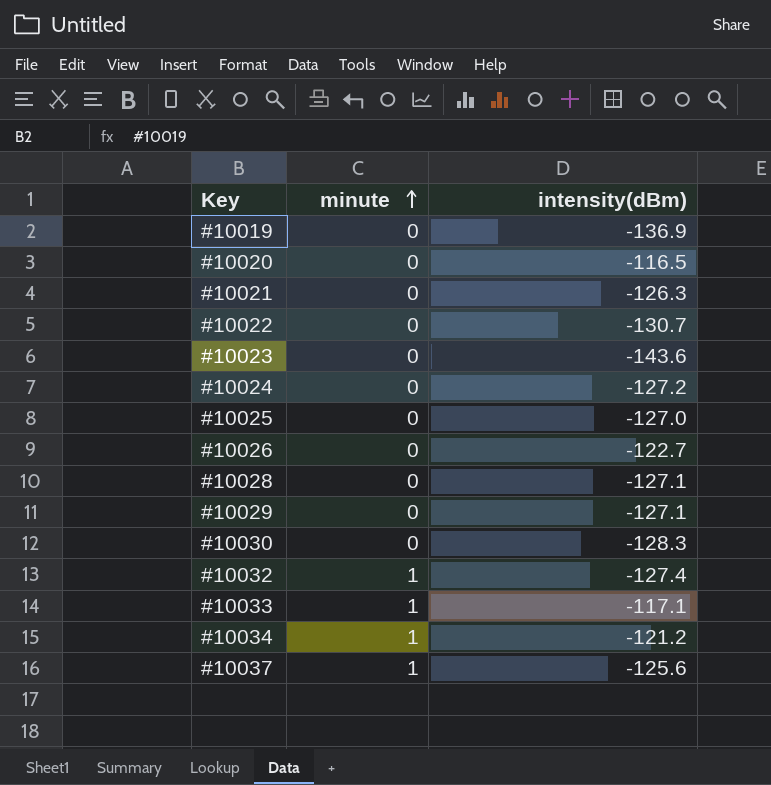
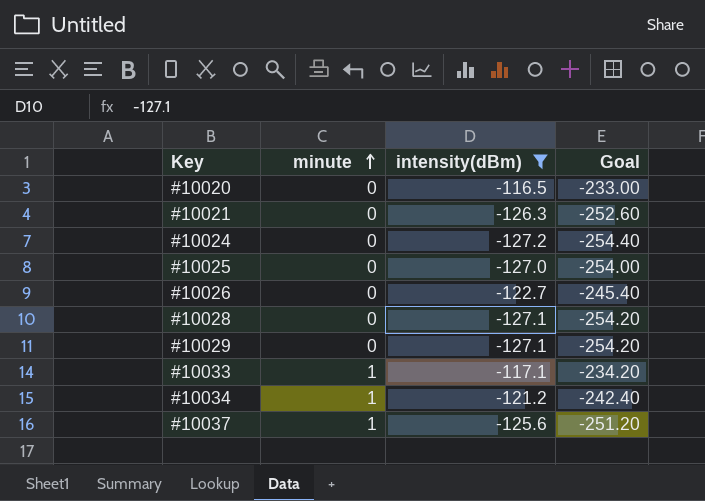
filter: none -> intensity(dBm) >= -127.2
column Goal | formula: none -> [intensity(dBm)] * 2

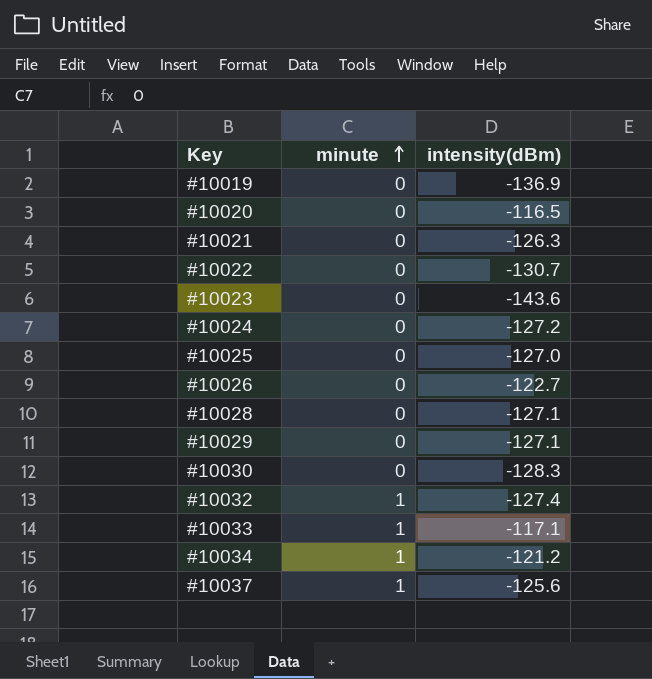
filter: intensity(dBm) >= -127.2 -> none
column Goal | formula: [intensity(dBm)] * 2 -> none

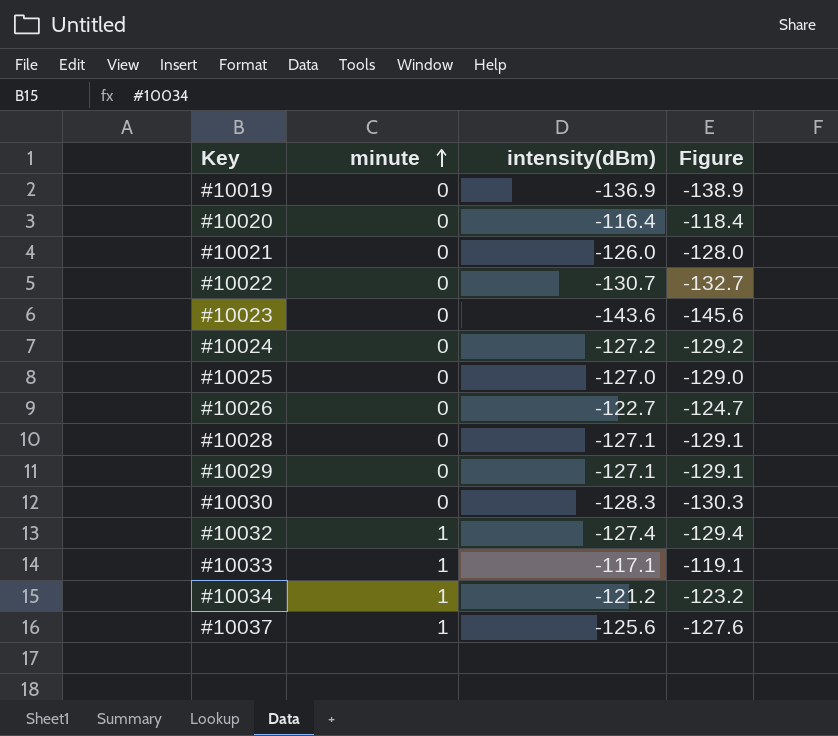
column Figure | formula: none -> [intensity(dBm)] - 2
#10020 | intensity(dBm): -116.5 -> -116.4
#10021 | intensity(dBm): -126.3 -> -126.0

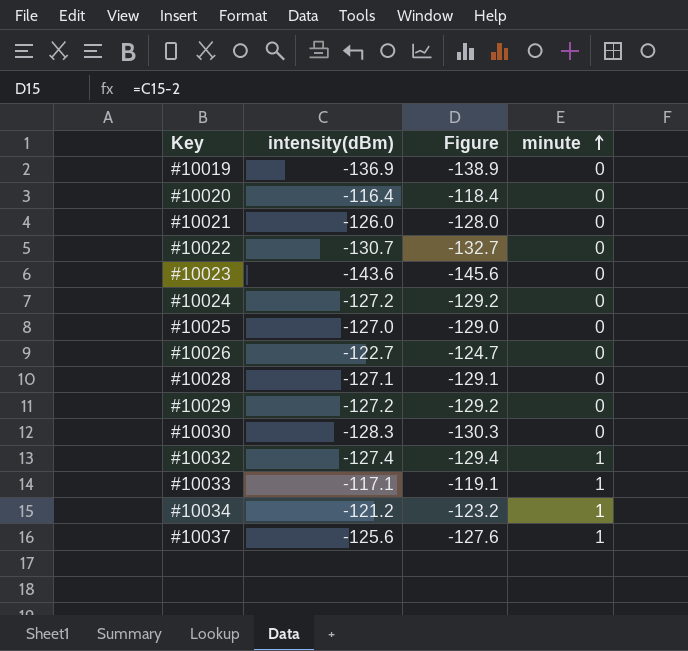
column minute | position: 2 -> 4
#10029 | intensity(dBm): -127.1 -> -127.2
#10029 | Figure: -129.1 -> -129.2

